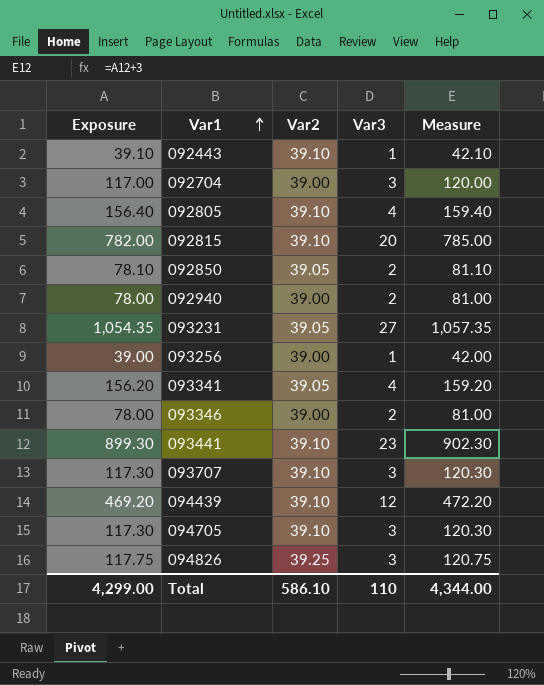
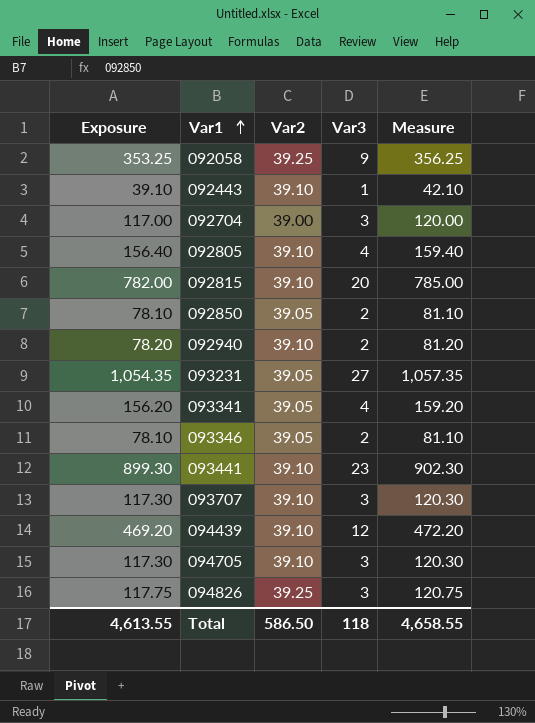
row 093256: 39.00 | 39.00 | 1 | 42.00 -> none
row 092058: none -> 353.25 | 39.25 | 9 | 356.25
092940 | Exposure: 78.00 -> 78.20
092940 | Var2: 39.00 -> 39.10
092940 | Measure: 81.00 -> 81.20
093346 | Exposure: 78.00 -> 78.10
093346 | Var2: 39.00 -> 39.05
093346 | Measure: 81.00 -> 81.10
Total | Exposure: 4,299.00 -> 4,613.55
Total | Var2: 586.10 -> 586.50
Total | Var3: 110 -> 118
Total | Measure: 4,344.00 -> 4,658.55

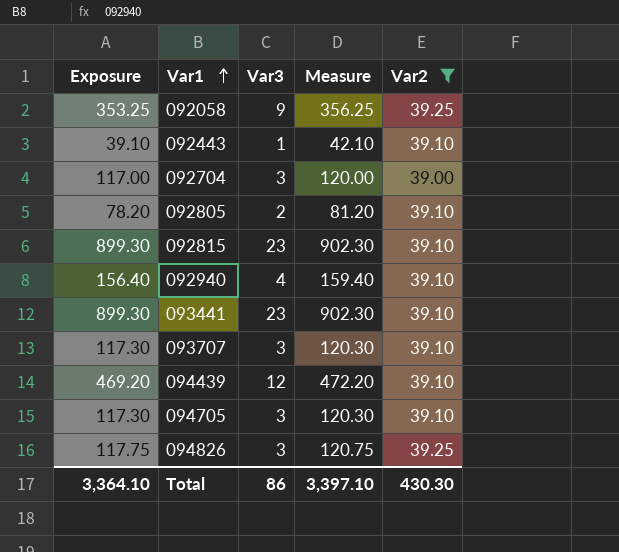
filter: none -> Var2 != 39.05
column Var2 | position: 3 -> 5
092805 | Exposure: 156.40 -> 78.20
092805 | Var3: 4 -> 2
092805 | Measure: 159.40 -> 81.20
092815 | Exposure: 782.00 -> 899.30
092815 | Var3: 20 -> 23
092815 | Measure: 785.00 -> 902.30
092940 | Exposure: 78.20 -> 156.40
092940 | Var3: 2 -> 4
092940 | Measure: 81.20 -> 159.40
Total | Exposure: 4,613.55 -> 3,364.10
Total | Var3: 118 -> 86
Total | Measure: 4,658.55 -> 3,397.10
Total | Var2: 586.50 -> 430.30

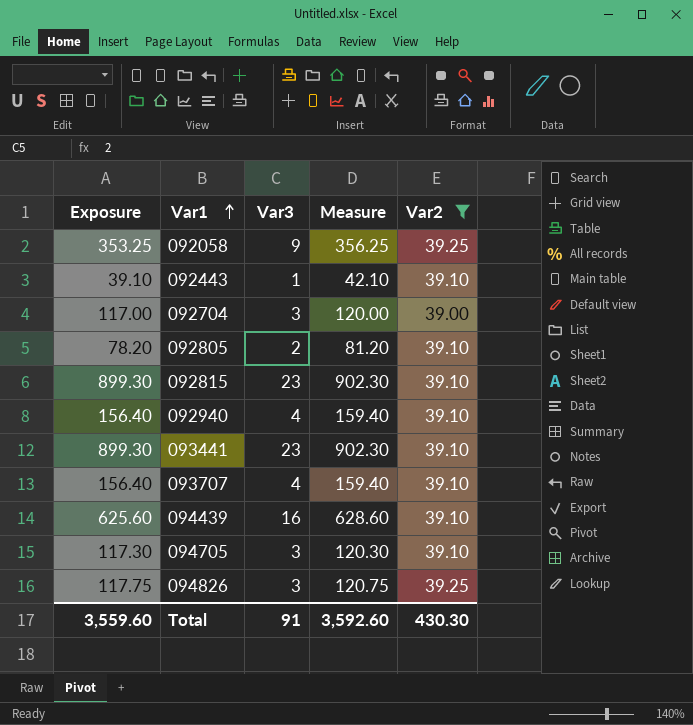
093707 | Exposure: 117.30 -> 156.40
093707 | Var3: 3 -> 4
093707 | Measure: 120.30 -> 159.40
094439 | Exposure: 469.20 -> 625.60
094439 | Var3: 12 -> 16
094439 | Measure: 472.20 -> 628.60
Total | Exposure: 3,364.10 -> 3,559.60
Total | Var3: 86 -> 91
Total | Measure: 3,397.10 -> 3,592.60

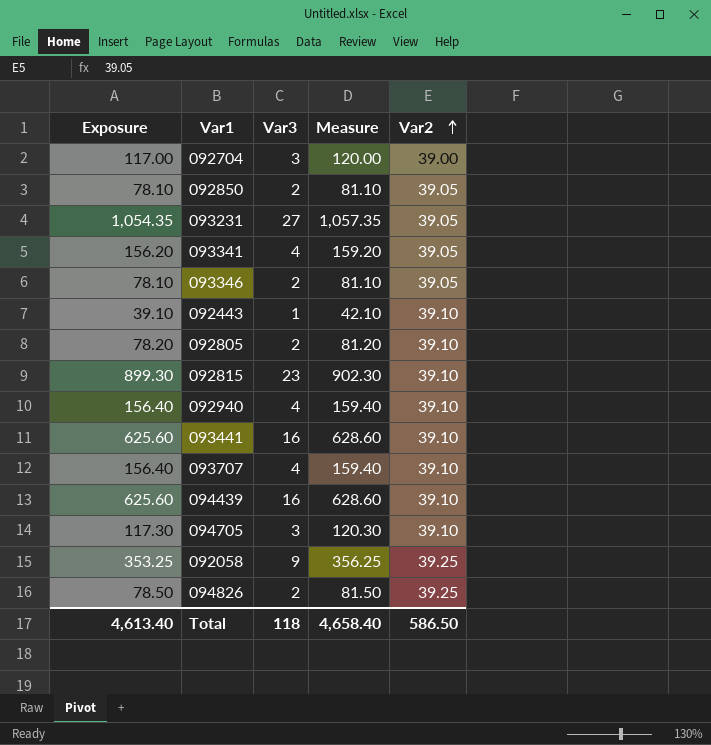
filter: Var2 != 39.05 -> none
row order: Var1 ascending -> Var2 ascending
093441 | Exposure: 899.30 -> 625.60
093441 | Var3: 23 -> 16
093441 | Measure: 902.30 -> 628.60
094826 | Exposure: 117.75 -> 78.50
094826 | Var3: 3 -> 2
094826 | Measure: 120.75 -> 81.50
Total | Exposure: 3,559.60 -> 4,613.40
Total | Var3: 91 -> 118
Total | Measure: 3,592.60 -> 4,658.40
Total | Var2: 430.30 -> 586.50

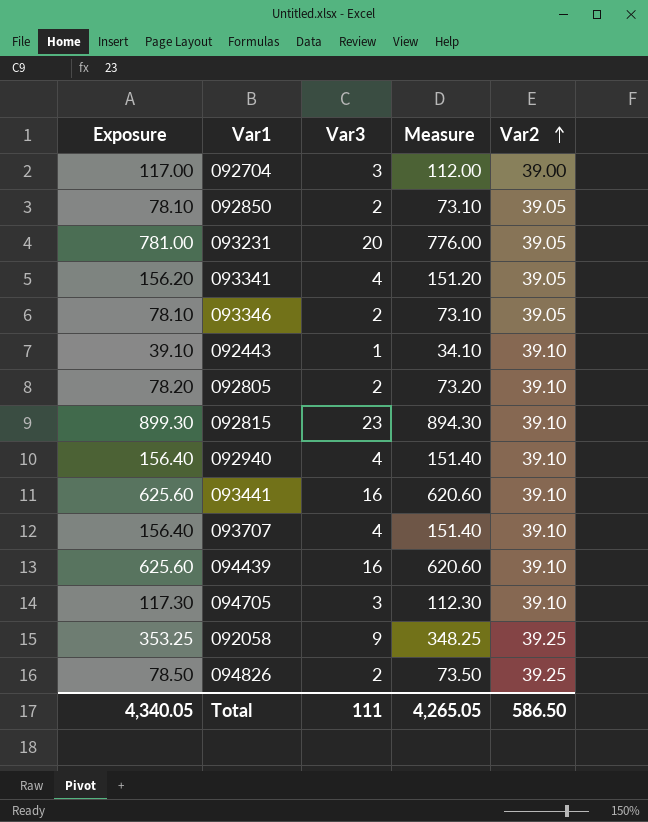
column Measure | formula: [Exposure] + 3 -> [Exposure] - 5
093231 | Exposure: 1,054.35 -> 781.00
093231 | Var3: 27 -> 20
Total | Exposure: 4,613.40 -> 4,340.05
Total | Var3: 118 -> 111
Total | Measure: 4,658.40 -> 4,265.05

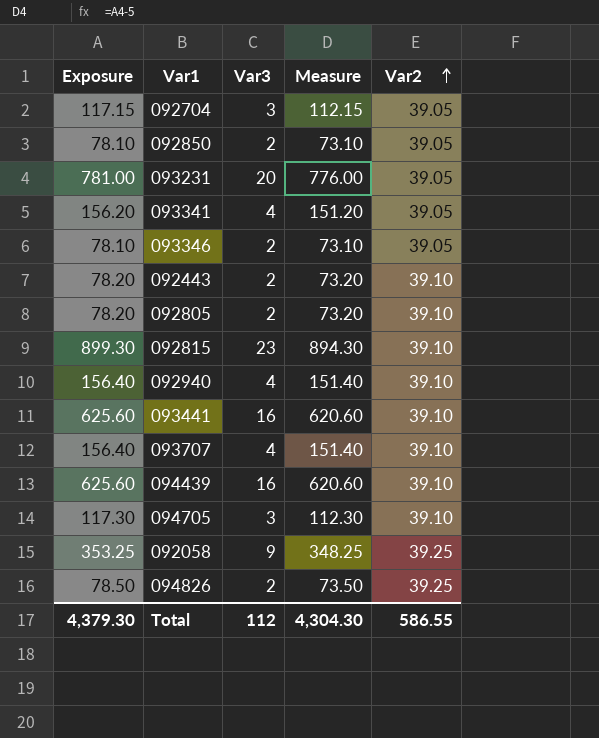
092704 | Exposure: 117.00 -> 117.15
092704 | Measure: 112.00 -> 112.15
092704 | Var2: 39.00 -> 39.05
092443 | Exposure: 39.10 -> 78.20
092443 | Var3: 1 -> 2
092443 | Measure: 34.10 -> 73.20
Total | Exposure: 4,340.05 -> 4,379.30
Total | Var3: 111 -> 112
Total | Measure: 4,265.05 -> 4,304.30
Total | Var2: 586.50 -> 586.55

